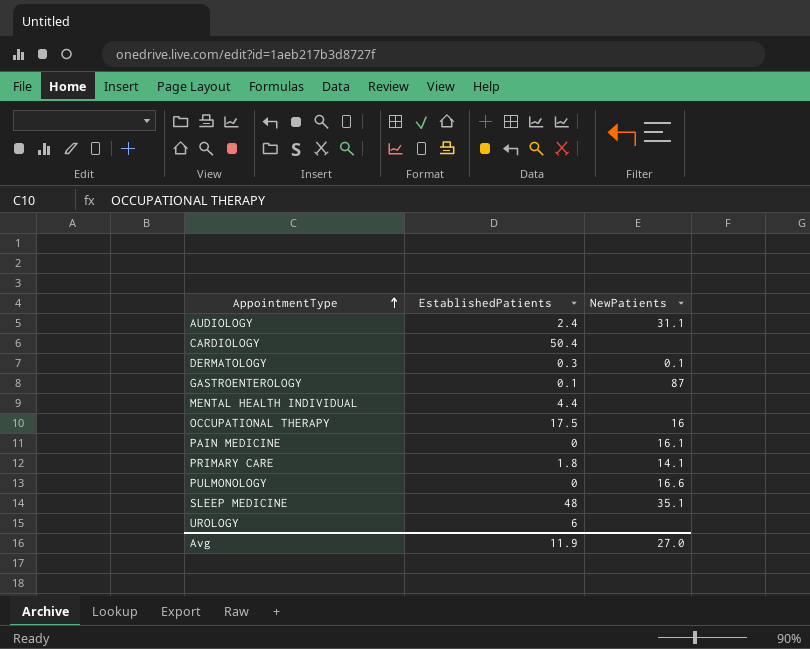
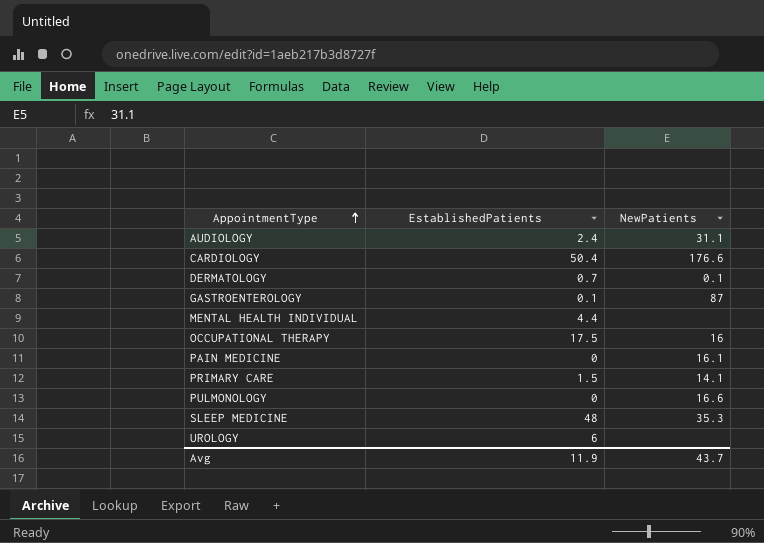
CARDIOLOGY | NewPatients: none -> 176.6
DERMATOLOGY | EstablishedPatients: 0.3 -> 0.7
PRIMARY CARE | EstablishedPatients: 1.8 -> 1.5
SLEEP MEDICINE | NewPatients: 35.1 -> 35.3
Avg | NewPatients: 27.0 -> 43.7

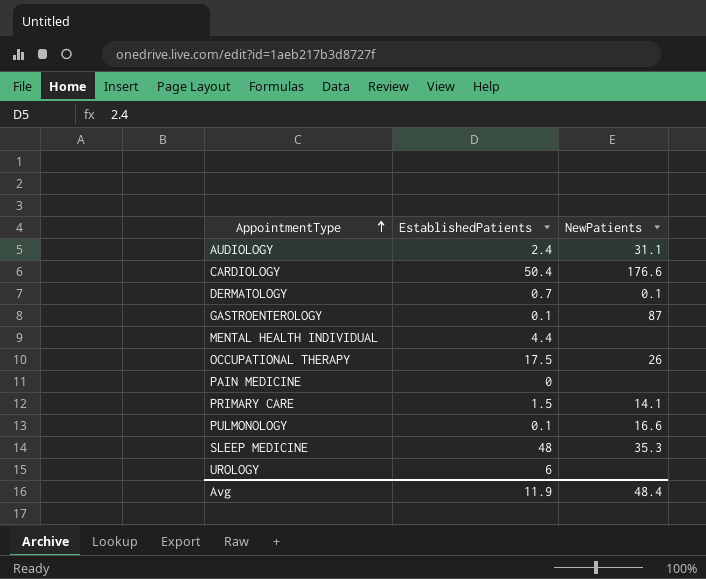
OCCUPATIONAL THERAPY | NewPatients: 16 -> 26
PAIN MEDICINE | NewPatients: 16.1 -> none
PULMONOLOGY | EstablishedPatients: 0 -> 0.1
Avg | NewPatients: 43.7 -> 48.4

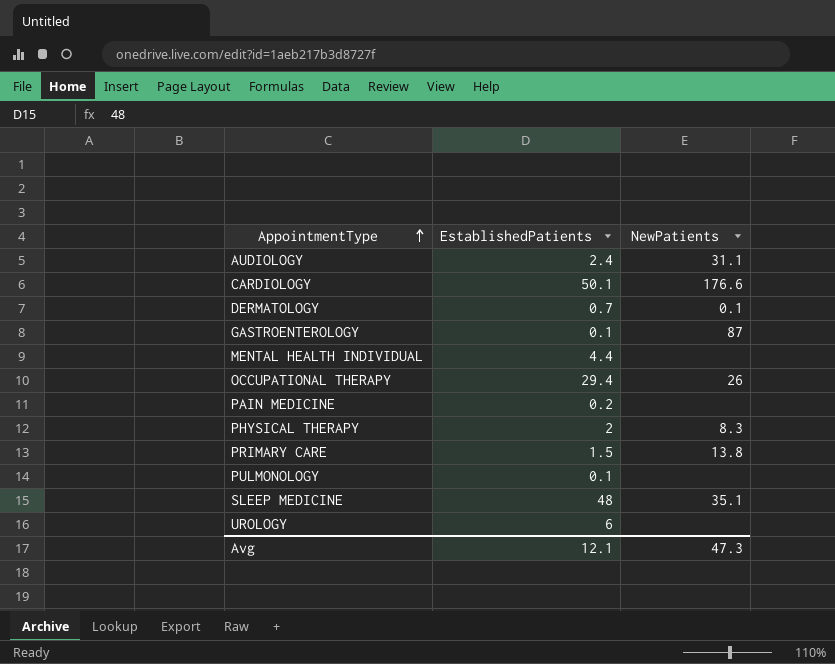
CARDIOLOGY | EstablishedPatients: 50.4 -> 50.1
OCCUPATIONAL THERAPY | EstablishedPatients: 17.5 -> 29.4
PAIN MEDICINE | EstablishedPatients: 0 -> 0.2
row PHYSICAL THERAPY: none -> 2 | 8.3
PRIMARY CARE | NewPatients: 14.1 -> 13.8
PULMONOLOGY | NewPatients: 16.6 -> none
SLEEP MEDICINE | NewPatients: 35.3 -> 35.1
Avg | EstablishedPatients: 11.9 -> 12.1
Avg | NewPatients: 48.4 -> 47.3

